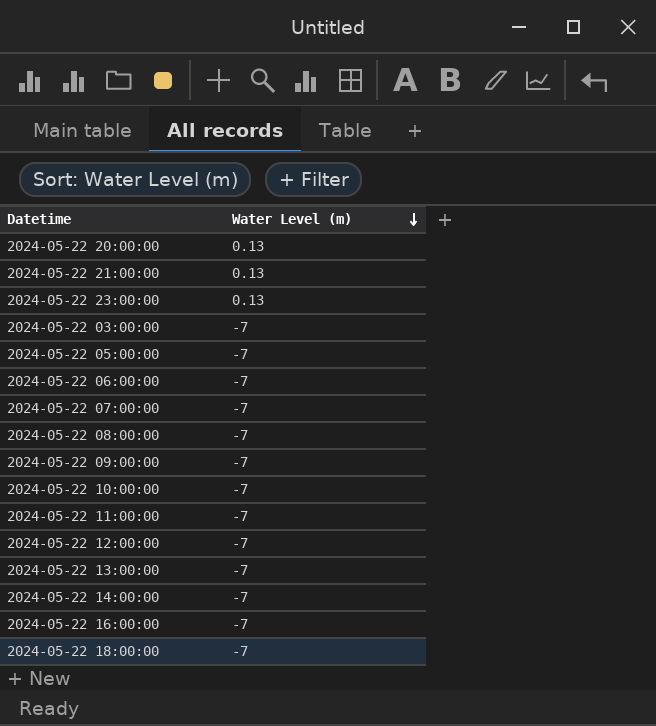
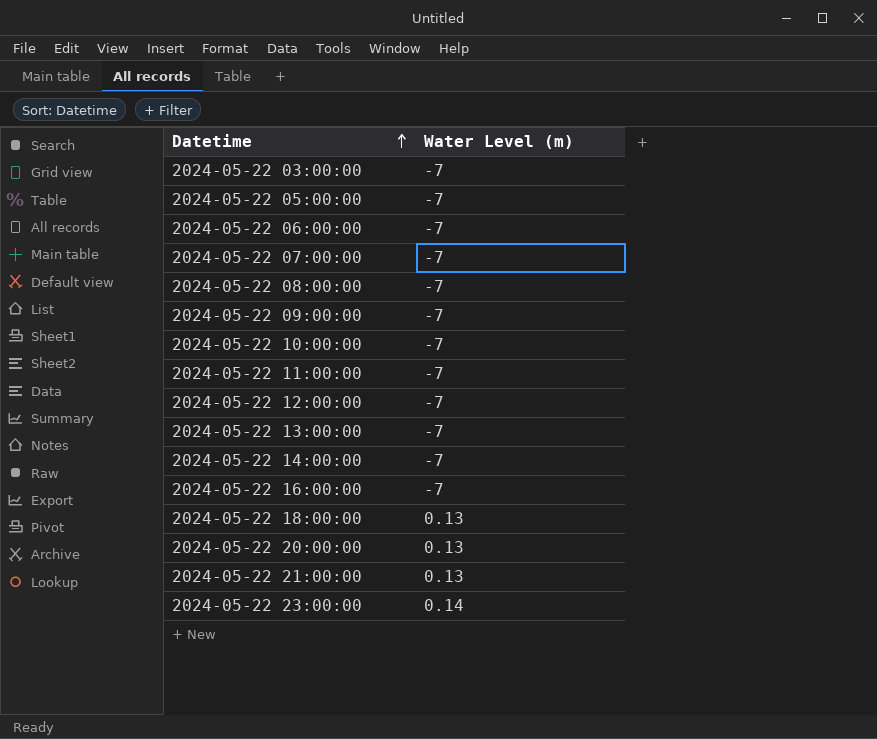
row order: Water Level (m) descending -> Datetime ascending
2024-05-22 18:00:00 | Water Level (m): -7 -> 0.13
2024-05-22 23:00:00 | Water Level (m): 0.13 -> 0.14

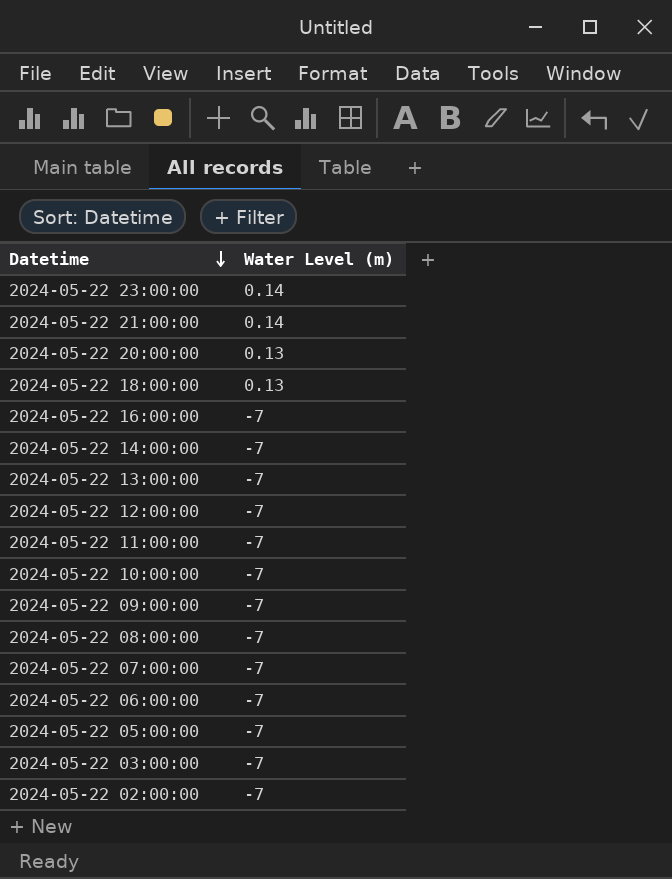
row order: Datetime ascending -> Datetime descending
2024-05-22 21:00:00 | Water Level (m): 0.13 -> 0.14
row 2024-05-22 02:00:00: none -> -7

